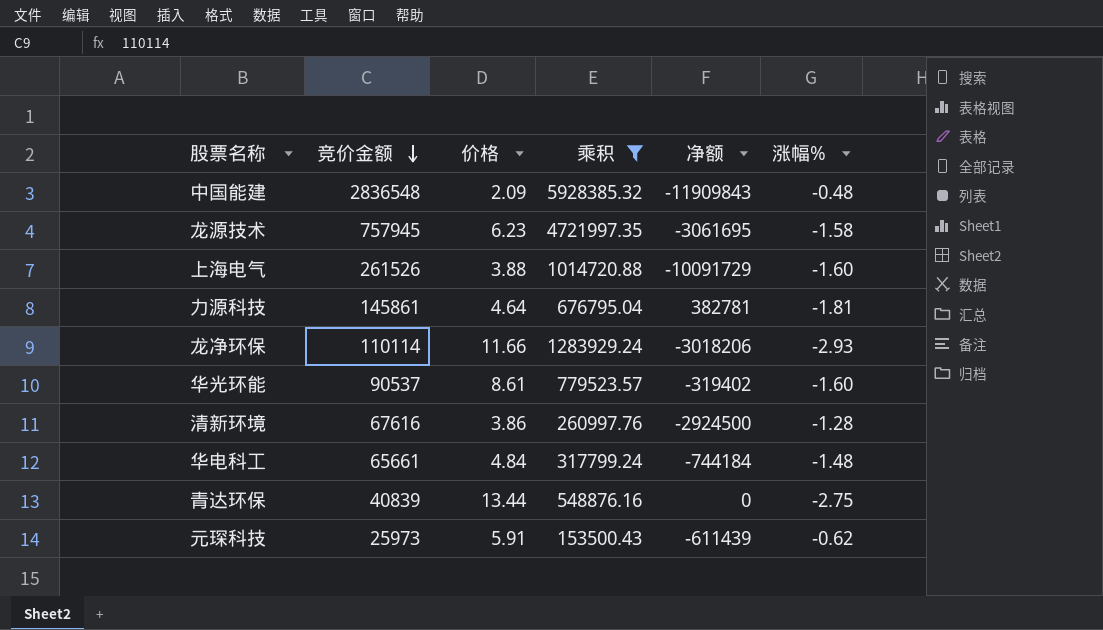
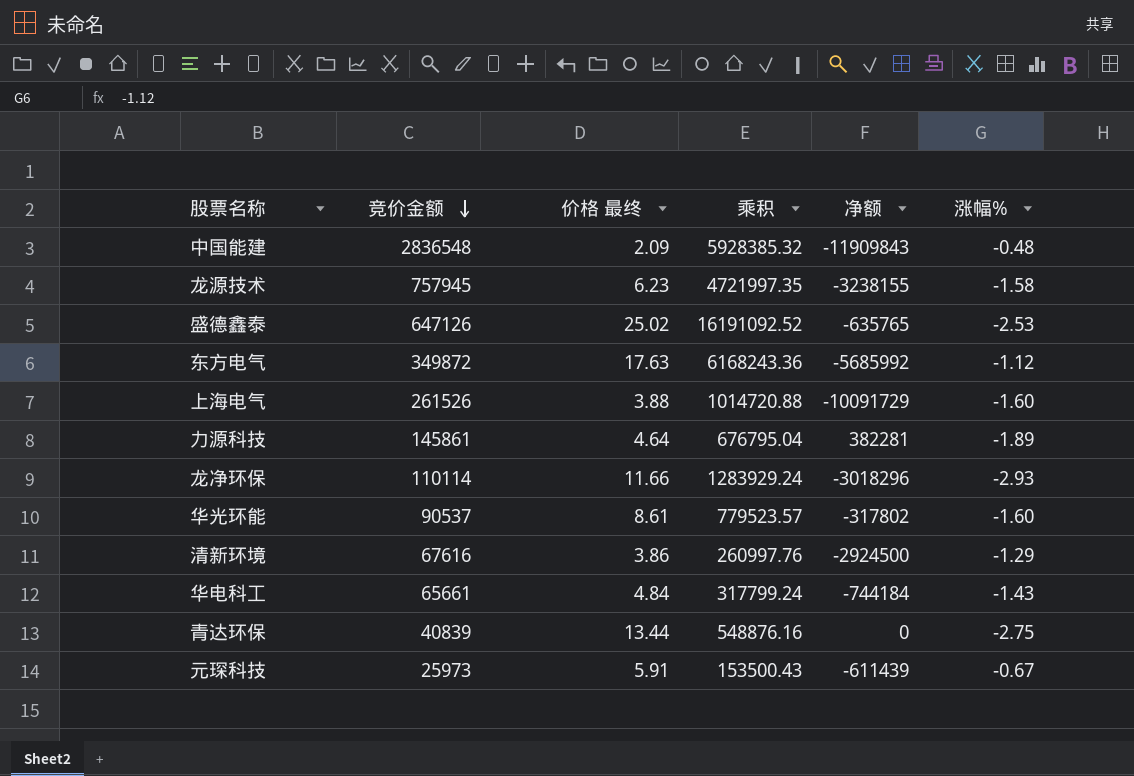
filter: 乘积 <= 5928385.32 -> none
column name: 价格 -> 价格 最终
龙源技术 | 净额: -3061695 -> -3238155
力源科技 | 净额: 382781 -> 382281
力源科技 | 涨幅%: -1.81 -> -1.89
龙净环保 | 净额: -3018206 -> -3018296
华光环能 | 净额: -319402 -> -317802
清新环境 | 涨幅%: -1.28 -> -1.29
华电科工 | 涨幅%: -1.48 -> -1.43
元琛科技 | 涨幅%: -0.62 -> -0.67

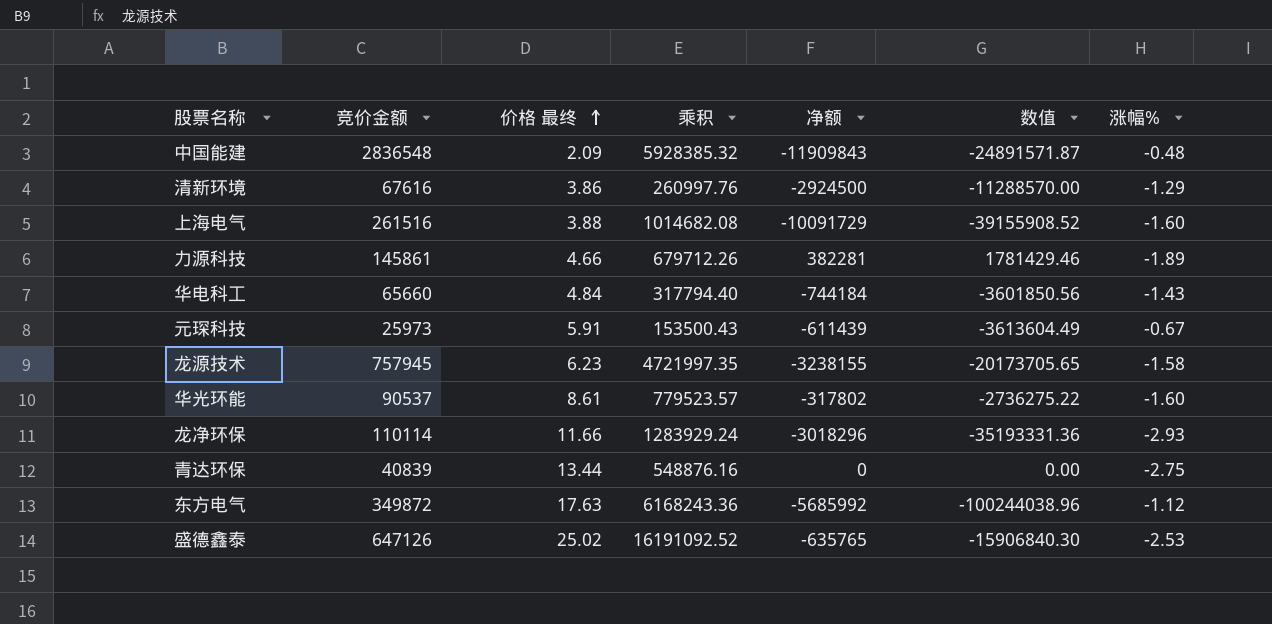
row order: 竞价金额 descending -> 价格 最终 ascending
column 数值 | formula: none -> [价格 最终] * [净额]
上海电气 | 竞价金额: 261526 -> 261516
上海电气 | 乘积: 1014720.88 -> 1014682.08
力源科技 | 价格 最终: 4.64 -> 4.66
力源科技 | 乘积: 676795.04 -> 679712.26
华电科工 | 竞价金额: 65661 -> 65660
华电科工 | 乘积: 317799.24 -> 317794.40

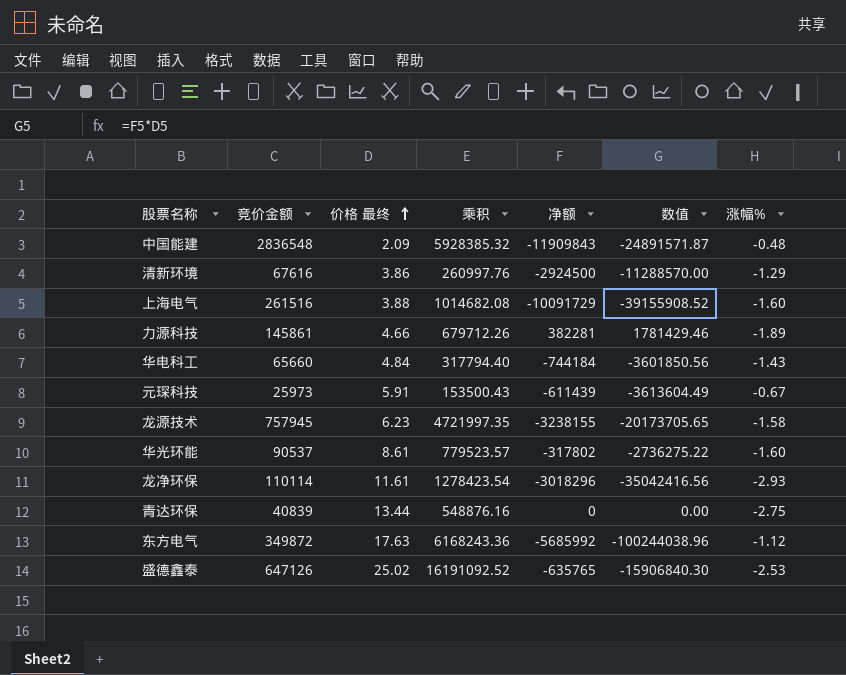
龙净环保 | 价格 最终: 11.66 -> 11.61
龙净环保 | 乘积: 1283929.24 -> 1278423.54
龙净环保 | 数值: -35193331.36 -> -35042416.56

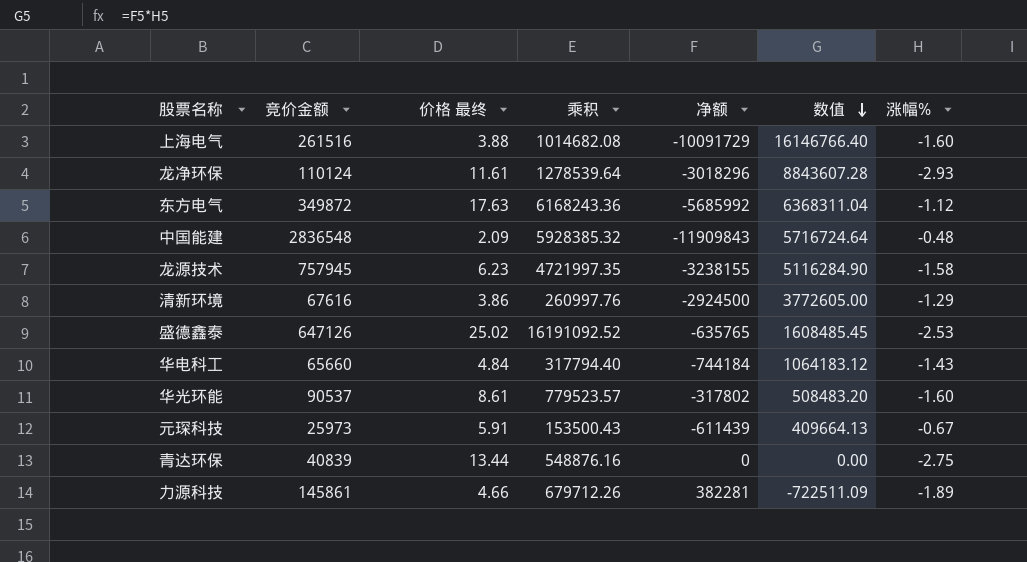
row order: 价格 最终 ascending -> 数值 descending
column 数值 | formula: [价格 最终] * [净额] -> [净额] * [涨幅%]
龙净环保 | 竞价金额: 110114 -> 110124
龙净环保 | 乘积: 1278423.54 -> 1278539.64

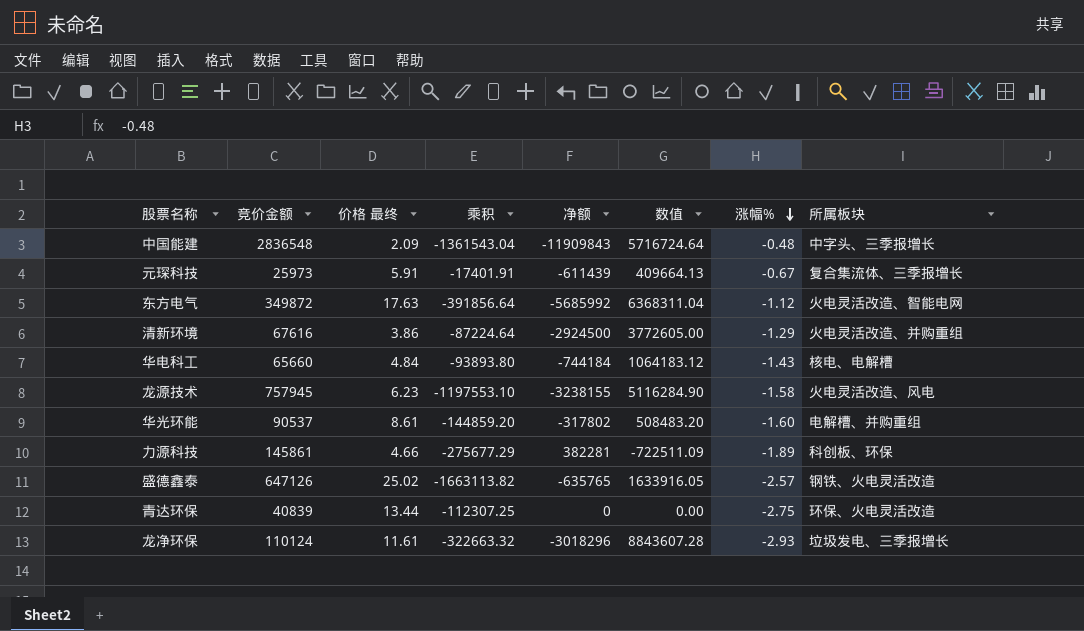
row order: 数值 descending -> 涨幅% descending
column 乘积 | formula: [竞价金额] * [价格 最终] -> [竞价金额] * [涨幅%]
column 所属板块 | position: none -> 8
row 上海电气: 261516 | 3.88 | 1014682.08 | -10091729 | 16146766.40 | -1.60 -> none
盛德鑫泰 | 数值: 1608485.45 -> 1633916.05
盛德鑫泰 | 涨幅%: -2.53 -> -2.57

